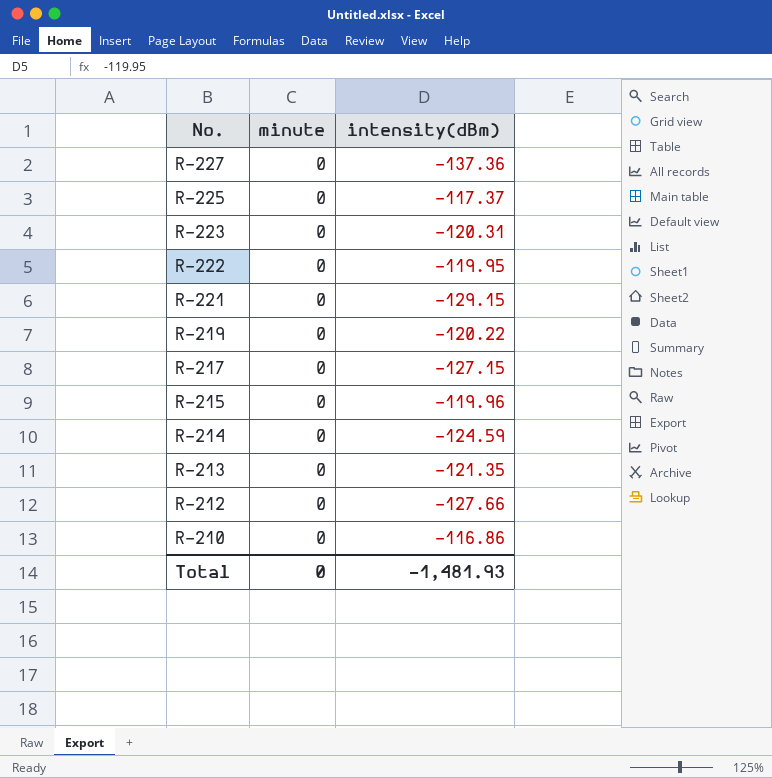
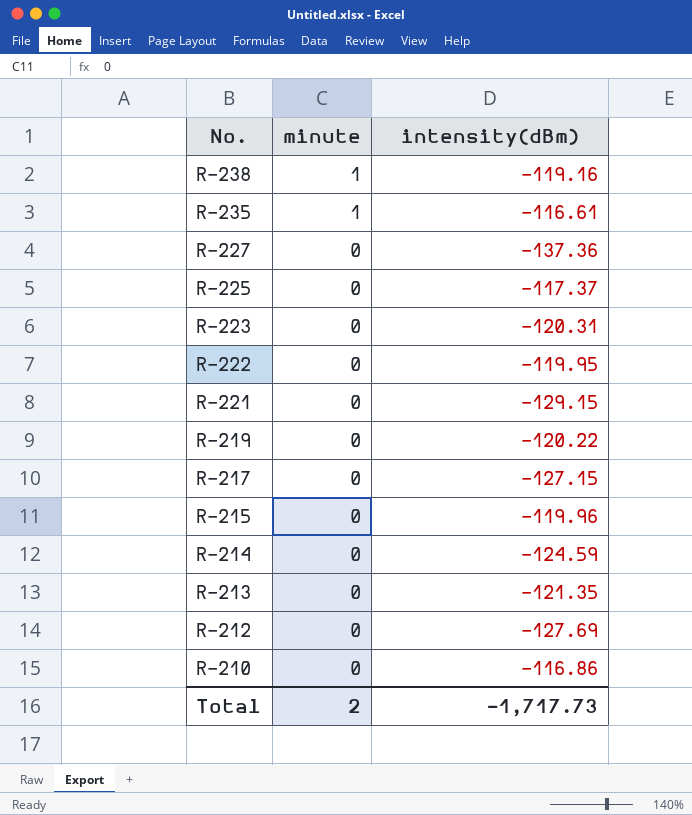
row R-238: none -> 1 | -119.16
row R-235: none -> 1 | -116.61
R-212 | intensity(dBm): -127.66 -> -127.69
Total | minute: 0 -> 2
Total | intensity(dBm): -1,481.93 -> -1,717.73

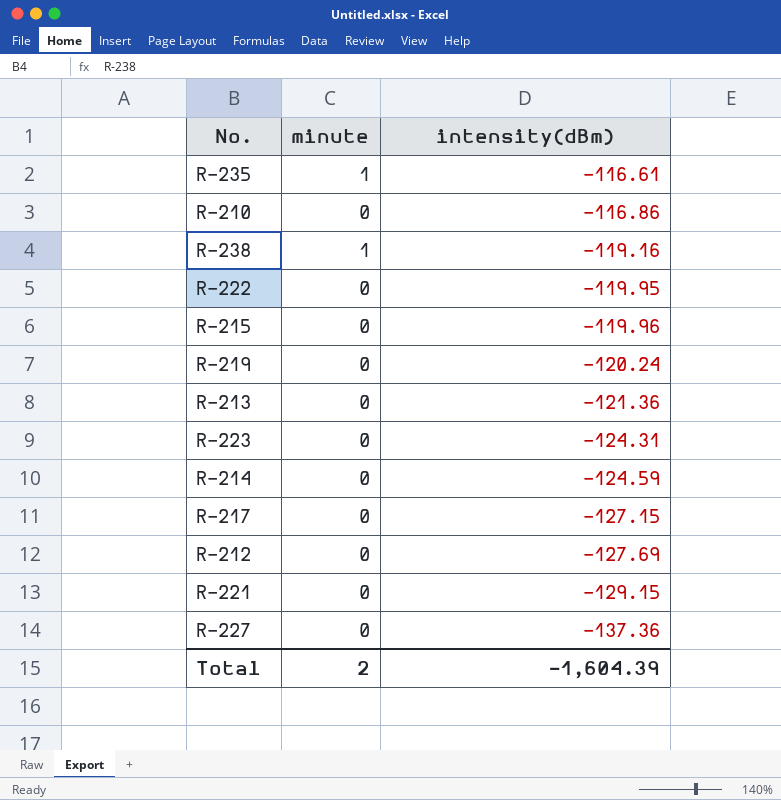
row order: No. descending -> intensity(dBm) descending
row R-225: 0 | -117.37 -> none
R-219 | intensity(dBm): -120.22 -> -120.24
R-213 | intensity(dBm): -121.35 -> -121.36
R-223 | intensity(dBm): -120.31 -> -124.31
Total | intensity(dBm): -1,717.73 -> -1,604.39

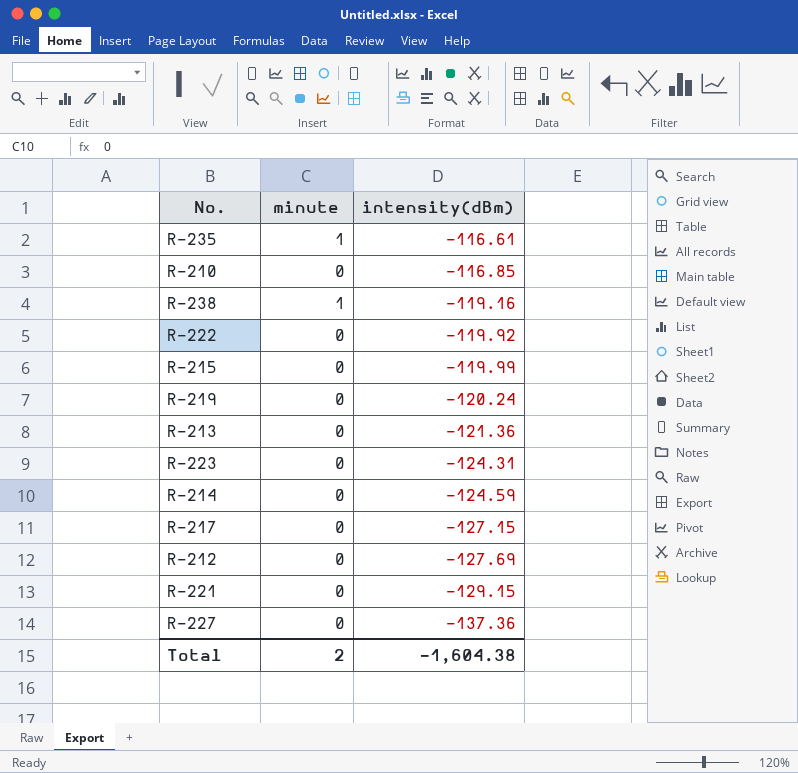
R-210 | intensity(dBm): -116.86 -> -116.85
R-222 | intensity(dBm): -119.95 -> -119.92
R-215 | intensity(dBm): -119.96 -> -119.99
Total | intensity(dBm): -1,604.39 -> -1,604.38

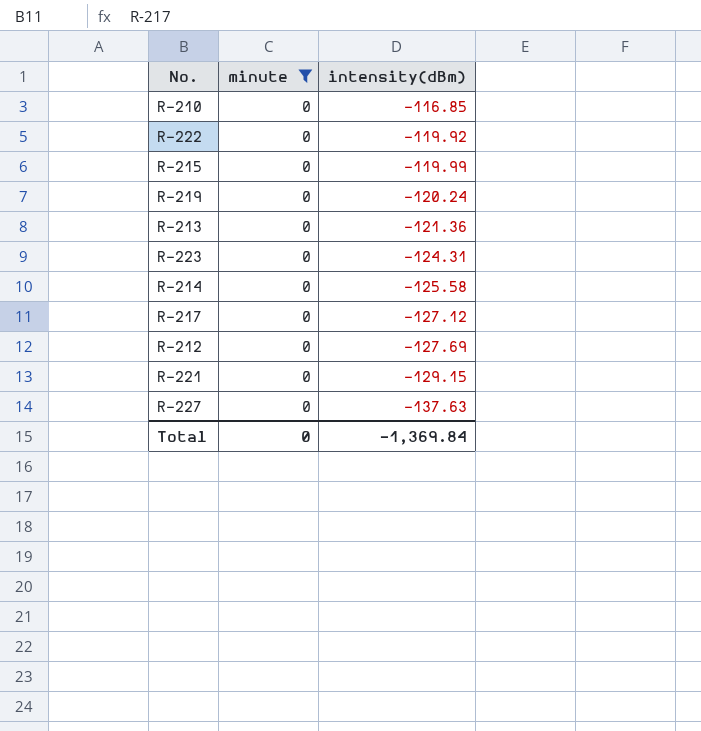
filter: none -> minute = 0
R-214 | intensity(dBm): -124.59 -> -125.58
R-217 | intensity(dBm): -127.15 -> -127.12
R-227 | intensity(dBm): -137.36 -> -137.63
Total | minute: 2 -> 0
Total | intensity(dBm): -1,604.38 -> -1,369.84

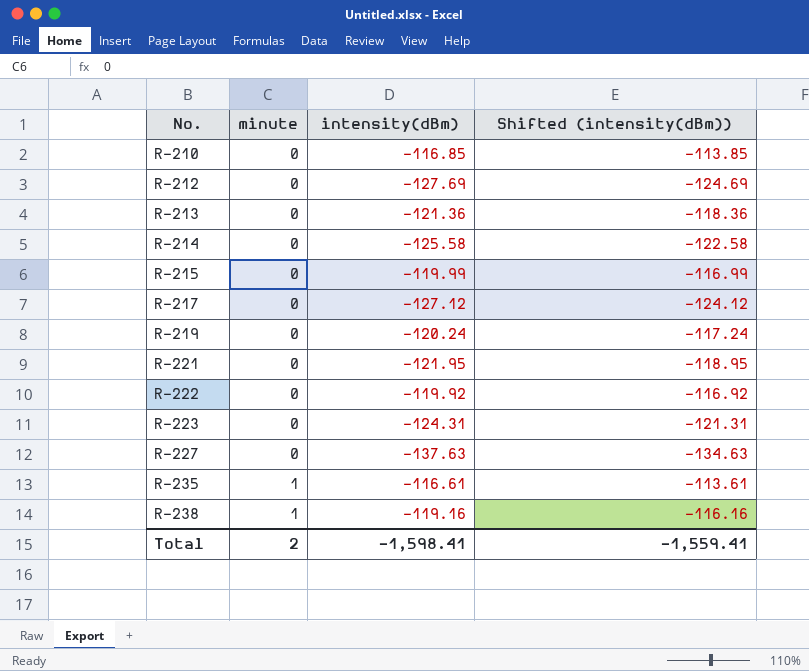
filter: minute = 0 -> none
row order: intensity(dBm) descending -> No. ascending
column Shifted (intensity(dBm)) | formula: none -> [intensity(dBm)] + 3
R-221 | intensity(dBm): -129.15 -> -121.95
Total | minute: 0 -> 2
Total | intensity(dBm): -1,369.84 -> -1,598.41

